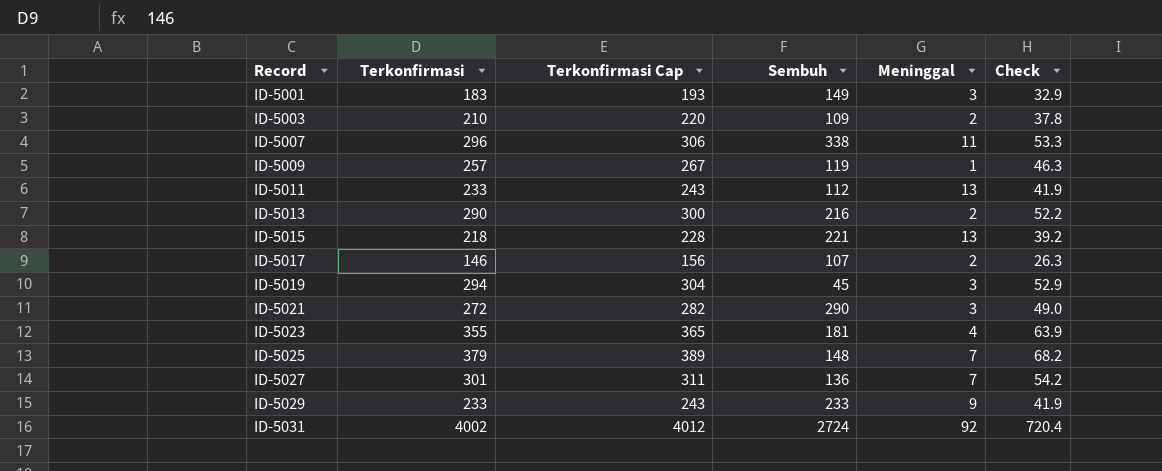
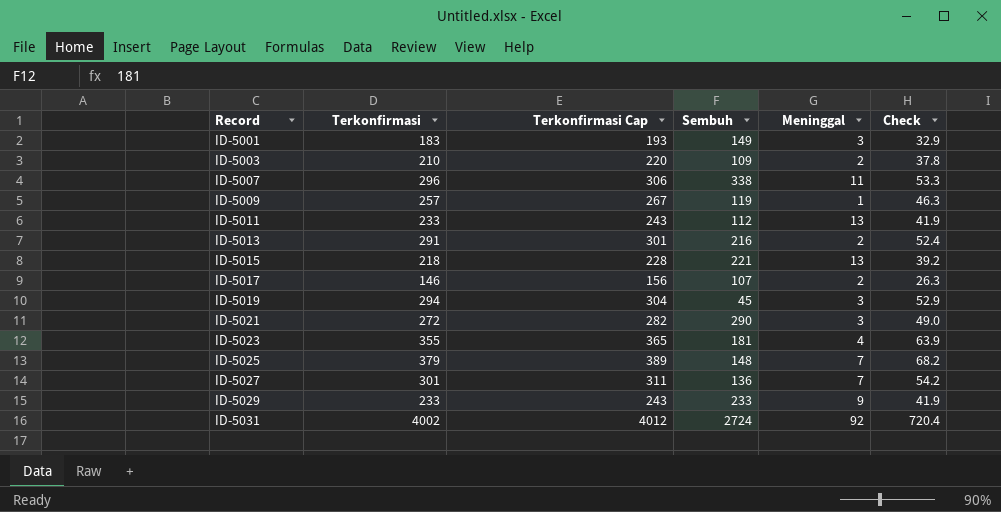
ID-5013 | Terkonfirmasi: 290 -> 291
ID-5013 | Terkonfirmasi Cap: 300 -> 301
ID-5013 | Check: 52.2 -> 52.4

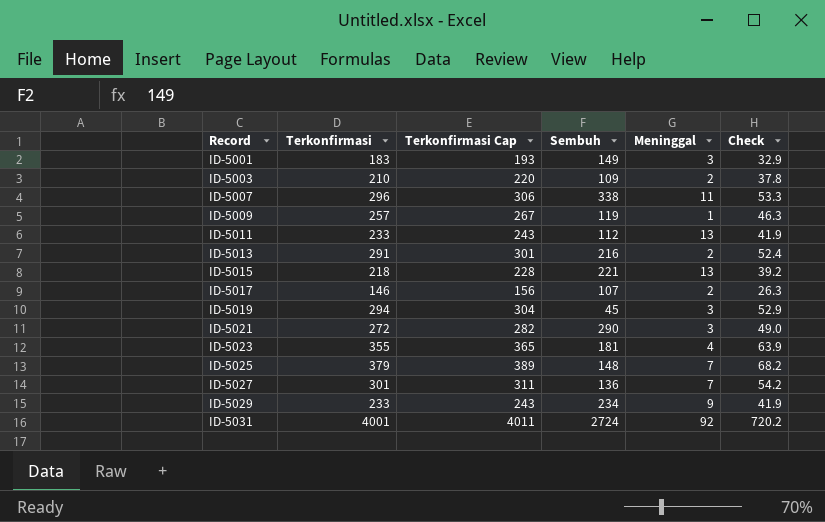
ID-5029 | Sembuh: 233 -> 234
ID-5031 | Terkonfirmasi: 4002 -> 4001
ID-5031 | Terkonfirmasi Cap: 4012 -> 4011
ID-5031 | Check: 720.4 -> 720.2

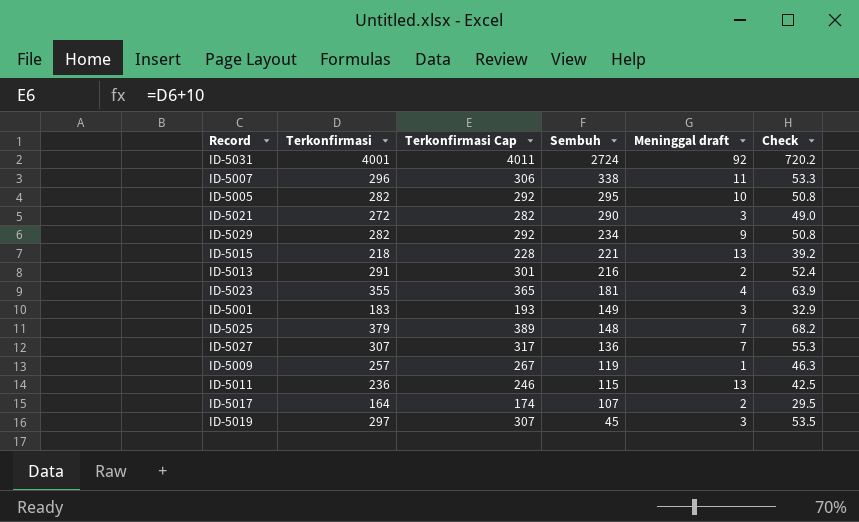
row order: Record ascending -> Sembuh descending
column name: Meninggal -> Meninggal draft
row ID-5003: 210 | 220 | 109 | 2 | 37.8 -> none
row ID-5005: none -> 282 | 292 | 295 | 10 | 50.8
ID-5029 | Terkonfirmasi: 233 -> 282
ID-5029 | Terkonfirmasi Cap: 243 -> 292
ID-5029 | Check: 41.9 -> 50.8
ID-5027 | Terkonfirmasi: 301 -> 307
ID-5027 | Terkonfirmasi Cap: 311 -> 317
ID-5027 | Check: 54.2 -> 55.3
ID-5011 | Terkonfirmasi: 233 -> 236
ID-5011 | Terkonfirmasi Cap: 243 -> 246
ID-5011 | Sembuh: 112 -> 115
ID-5011 | Check: 41.9 -> 42.5
ID-5017 | Terkonfirmasi: 146 -> 164
ID-5017 | Terkonfirmasi Cap: 156 -> 174
ID-5017 | Check: 26.3 -> 29.5
ID-5019 | Terkonfirmasi: 294 -> 297
ID-5019 | Terkonfirmasi Cap: 304 -> 307
ID-5019 | Check: 52.9 -> 53.5

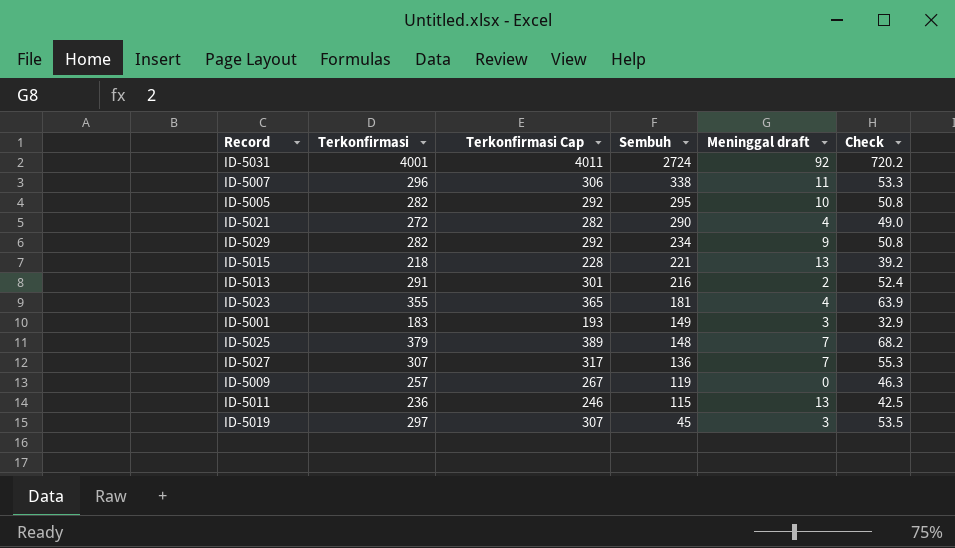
row ID-5017: 164 | 174 | 107 | 2 | 29.5 -> none
ID-5021 | Meninggal draft: 3 -> 4
ID-5009 | Meninggal draft: 1 -> 0

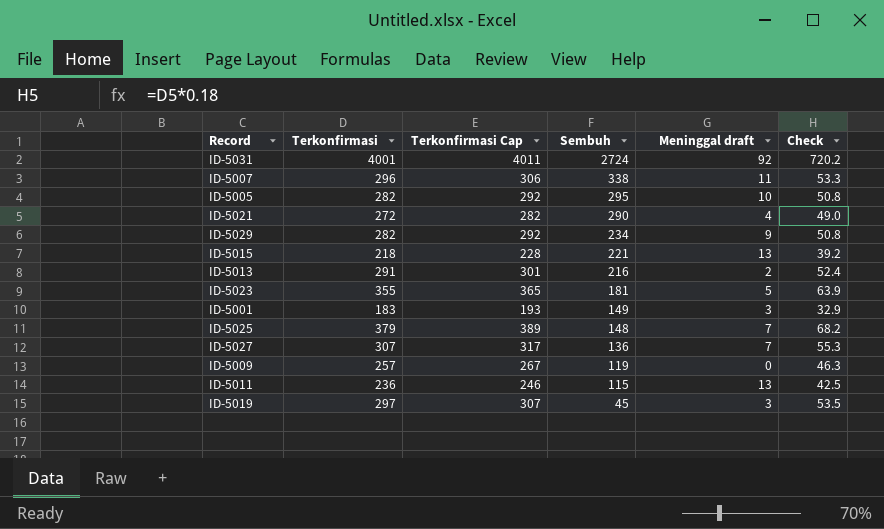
ID-5023 | Meninggal draft: 4 -> 5

